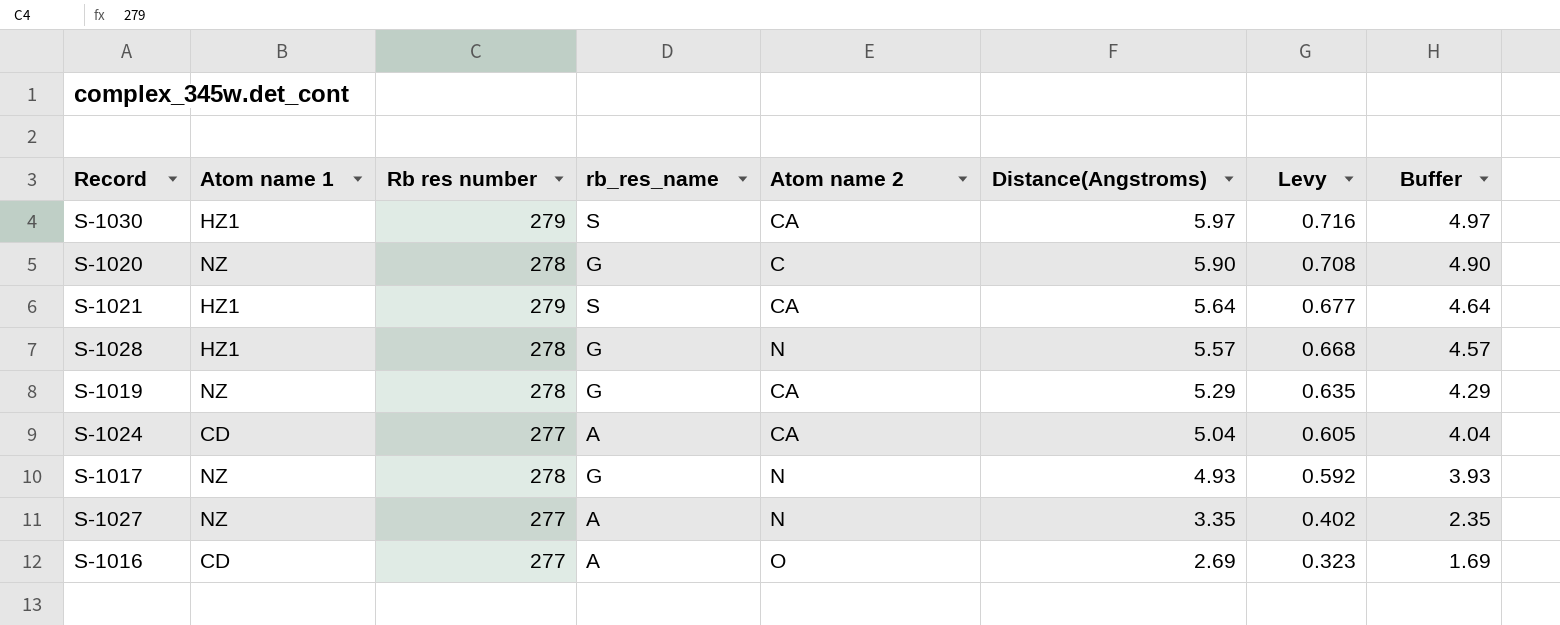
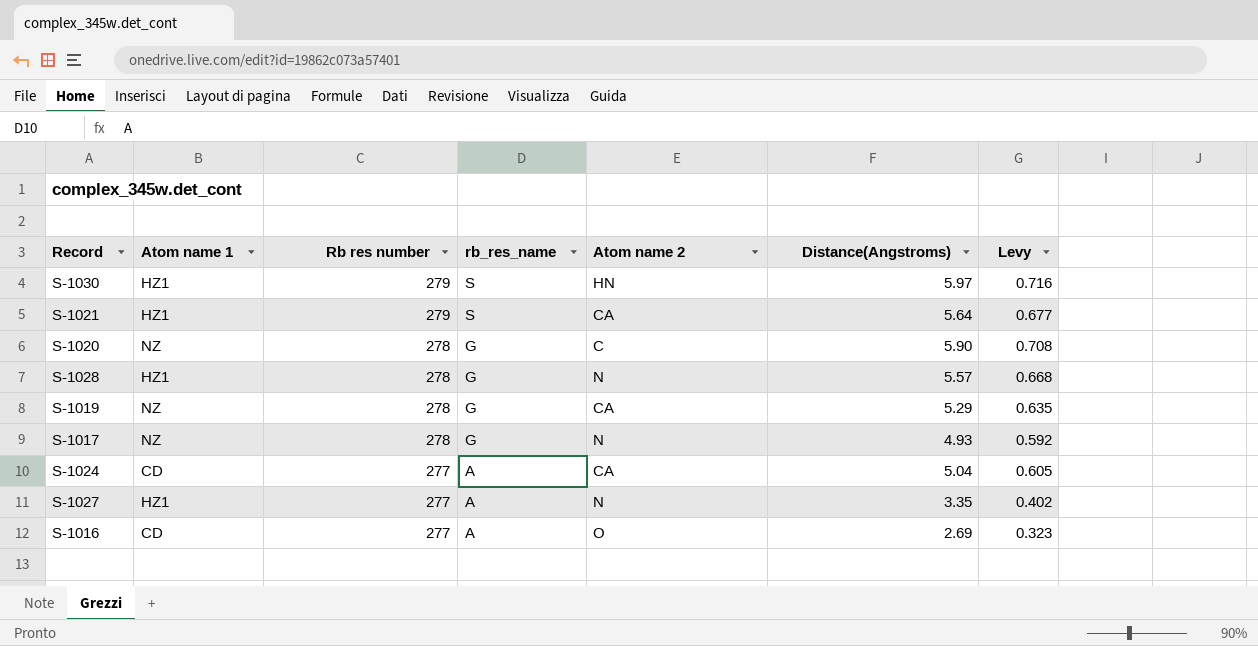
row order: Distance(Angstroms) descending -> Rb res number descending
column Buffer | formula: [Distance(Angstroms)] - 1 -> none
S-1030 | Atom name 2: CA -> HN
S-1027 | Atom name 1: NZ -> HZ1

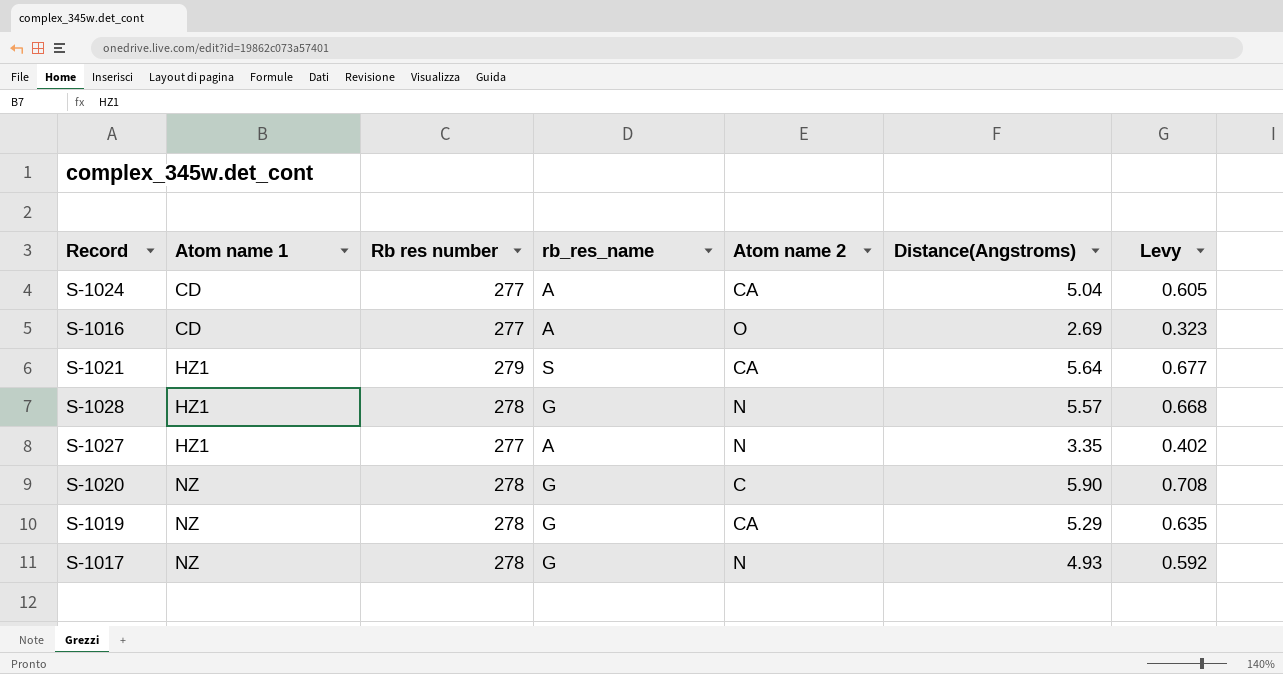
row order: Rb res number descending -> Atom name 1 ascending
row S-1030: HZ1 | 279 | S | HN | 5.97 | 0.716 -> none

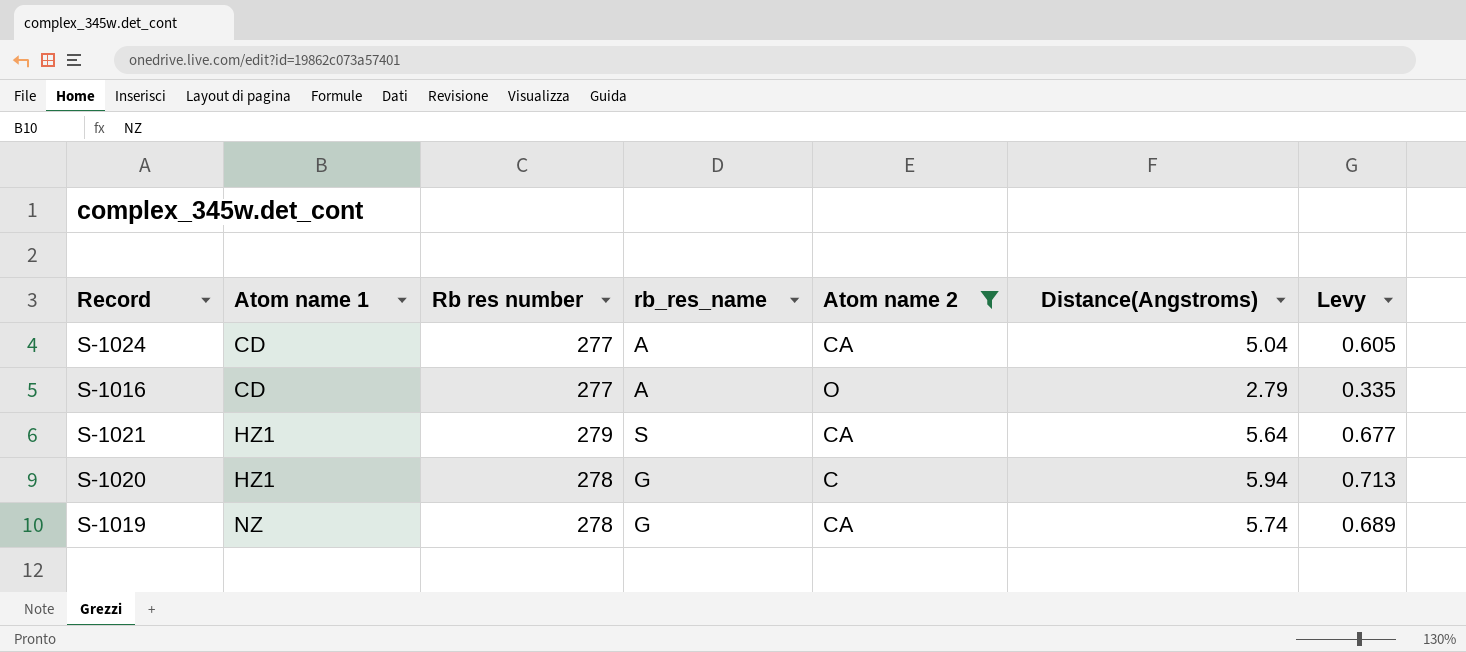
filter: none -> Atom name 2 != N
S-1016 | Distance(Angstroms): 2.69 -> 2.79
S-1016 | Levy: 0.323 -> 0.335
S-1020 | Atom name 1: NZ -> HZ1
S-1020 | Distance(Angstroms): 5.90 -> 5.94
S-1020 | Levy: 0.708 -> 0.713
S-1019 | Distance(Angstroms): 5.29 -> 5.74
S-1019 | Levy: 0.635 -> 0.689

